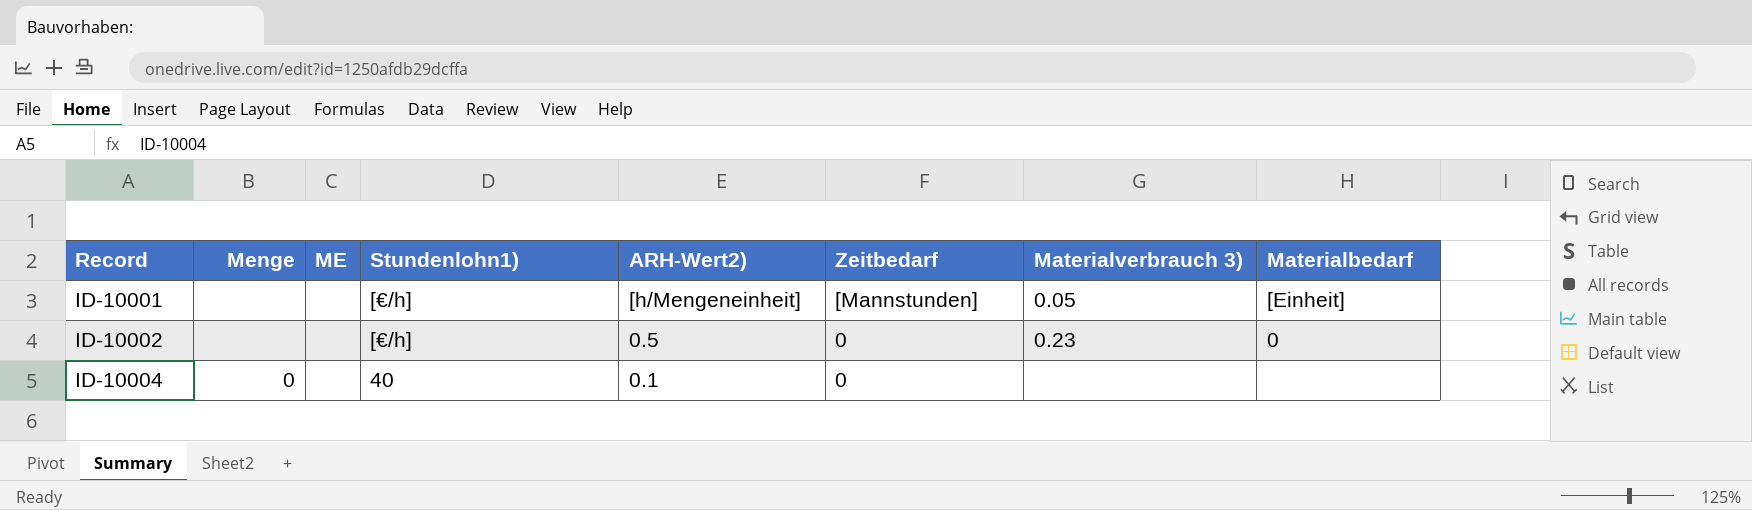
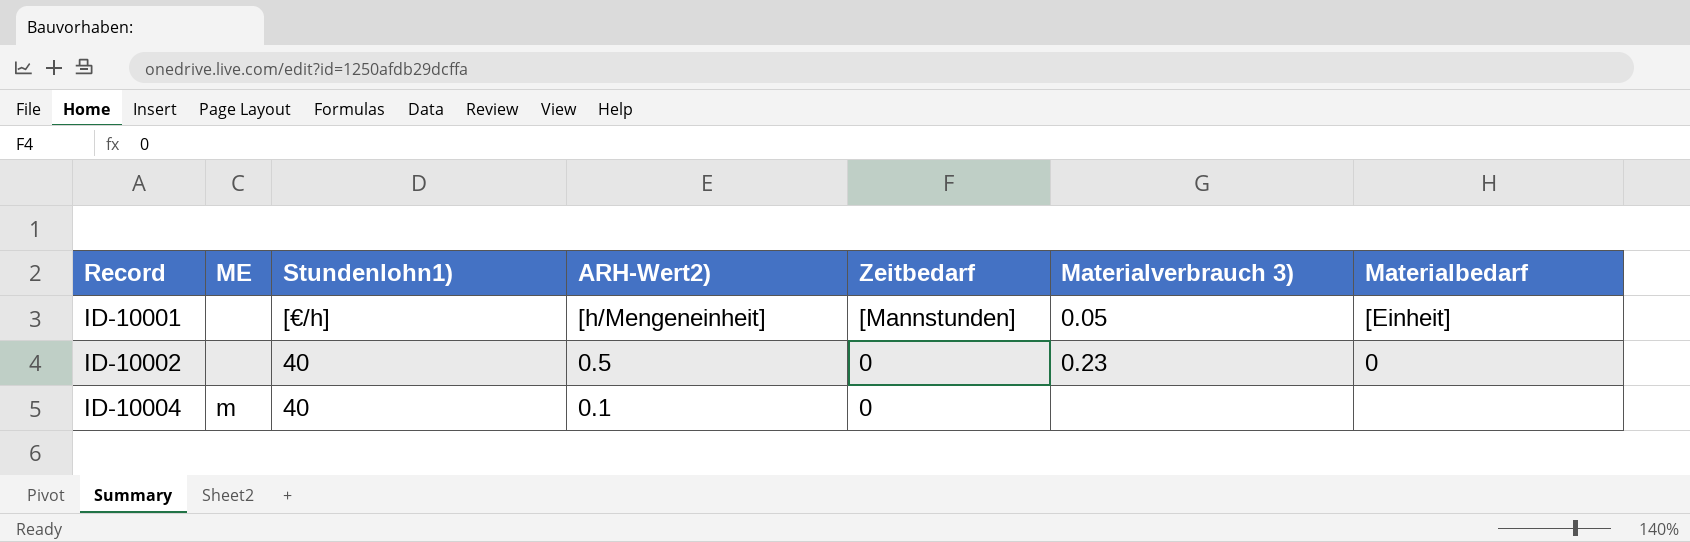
column Menge | position: 2 -> none
ID-10002 | Stundenlohn1): [€/h] -> 40
ID-10004 | ME: none -> m

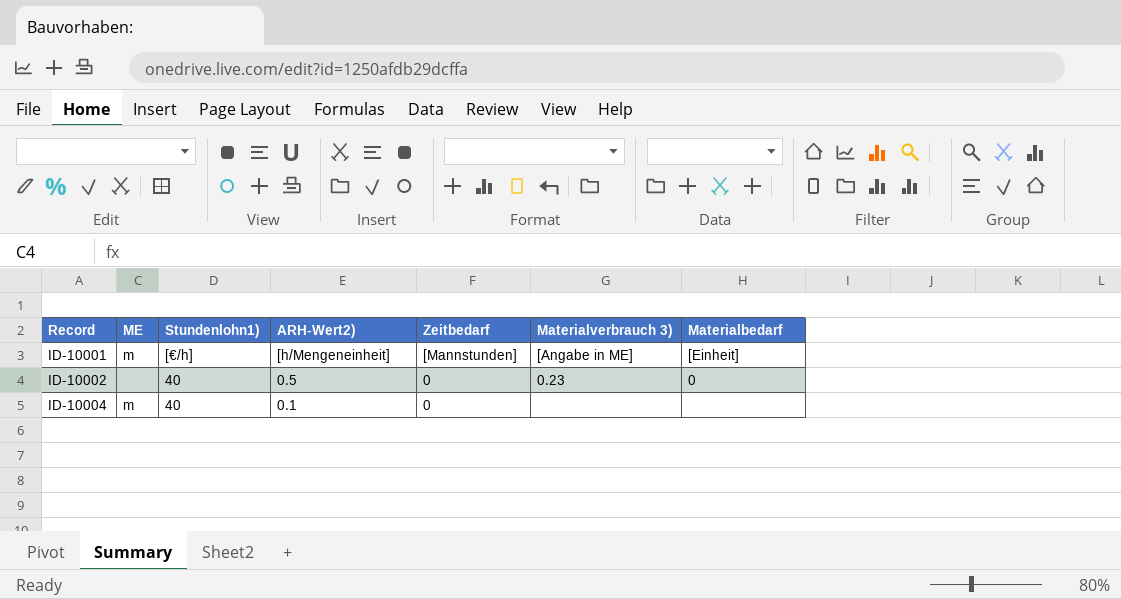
ID-10001 | ME: none -> m
ID-10001 | Materialverbrauch 3): 0.05 -> [Angabe in ME]

